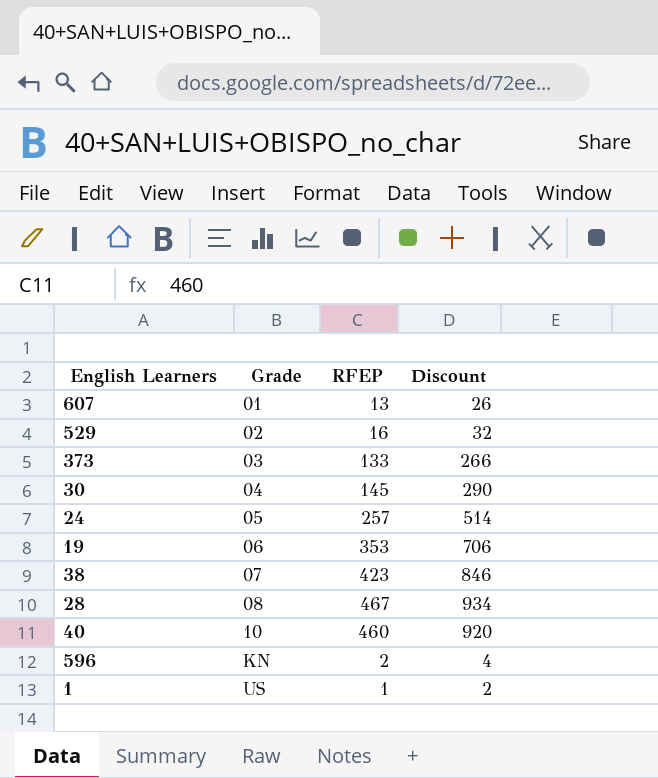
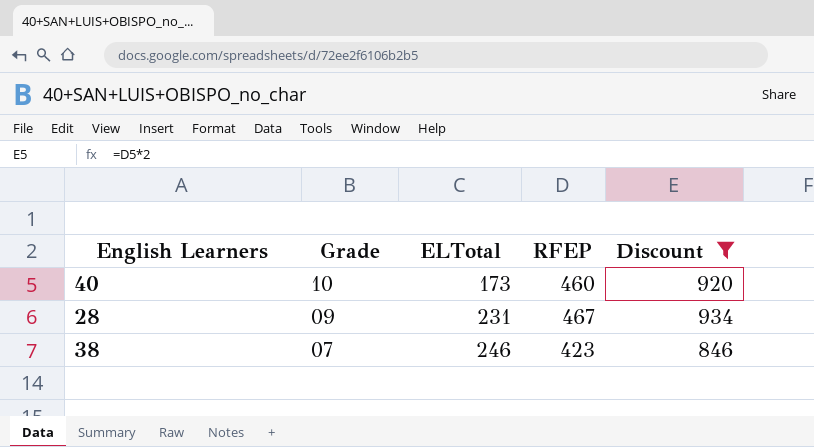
filter: none -> Discount >= 846
row order: Grade ascending -> Grade descending
column ELTotal | position: none -> 3
28 | Grade: 08 -> 09

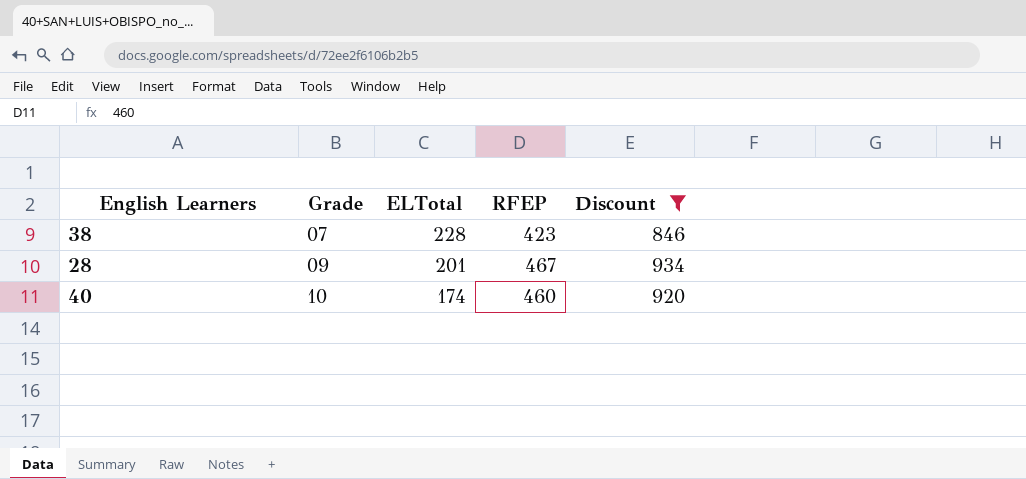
row order: Grade descending -> Grade ascending
38 | ELTotal: 246 -> 228
28 | ELTotal: 231 -> 201
40 | ELTotal: 173 -> 174

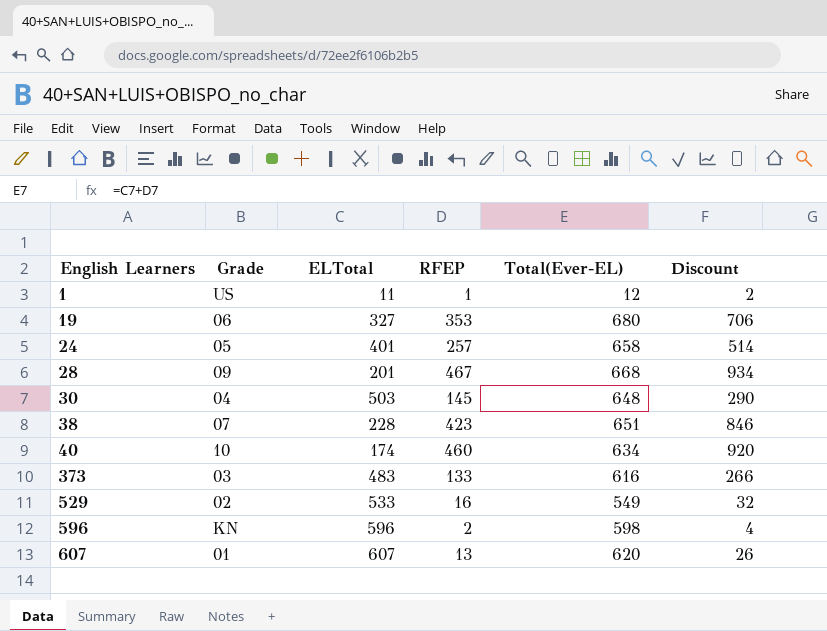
filter: Discount >= 846 -> none
row order: Grade ascending -> English Learners ascending
column Total(Ever-EL) | formula: none -> [ELTotal] + [RFEP]

